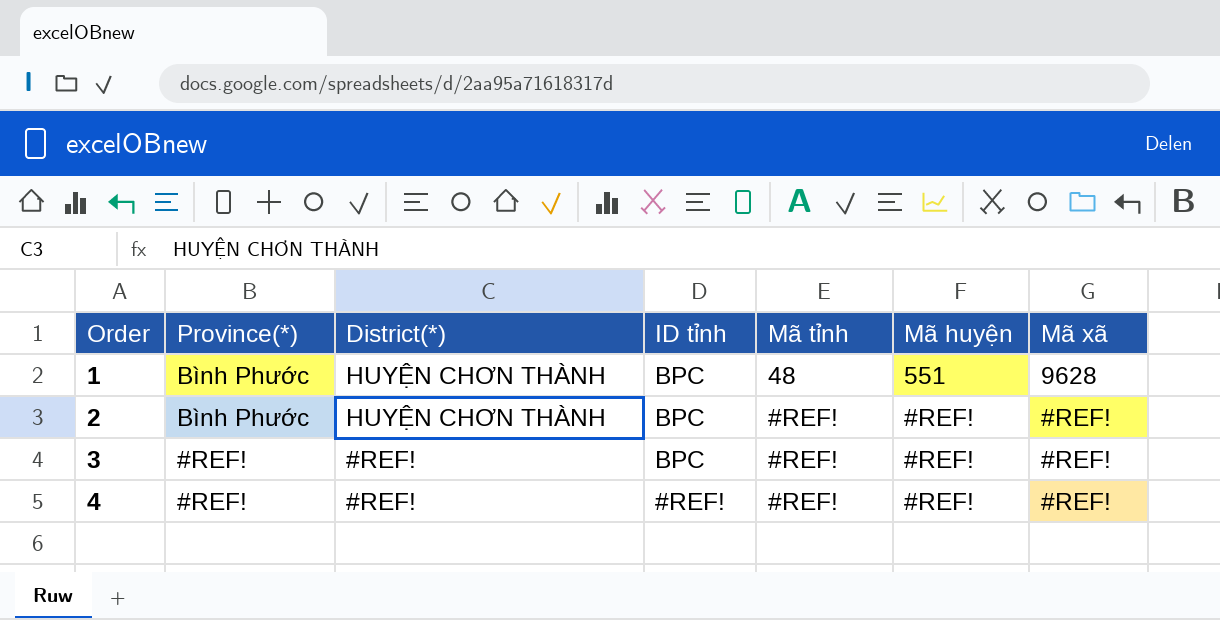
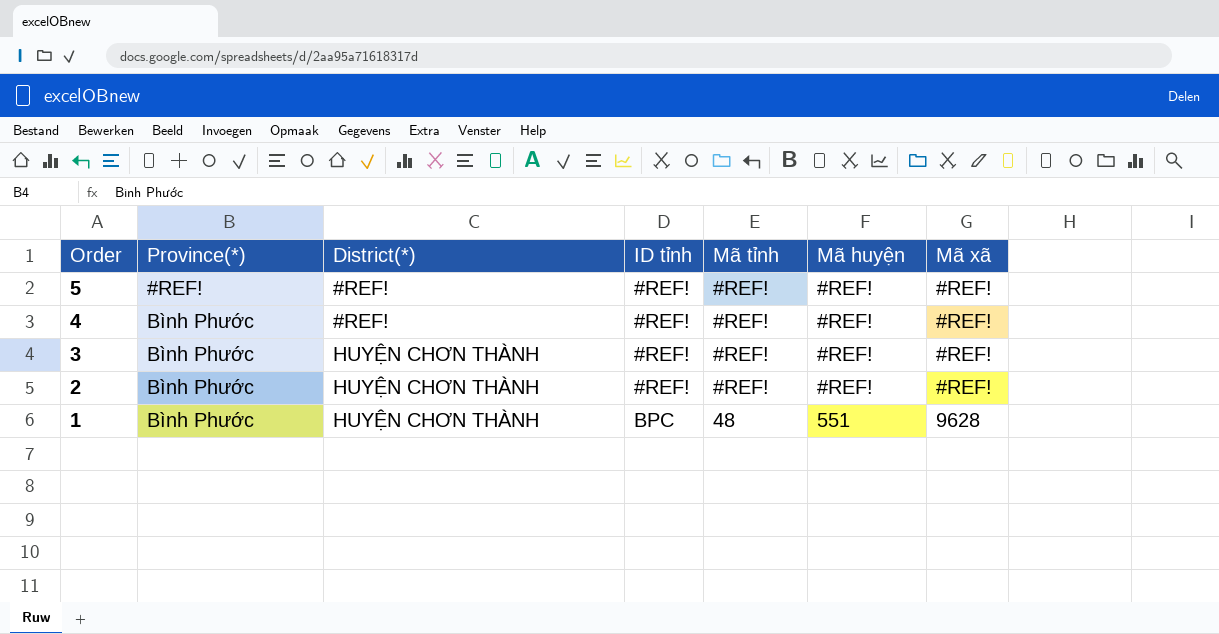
row order: Order ascending -> Order descending
row 5: none -> #REF! | #REF! | #REF! | #REF! | #REF! | #REF!
4 | Province(*): #REF! -> Bình Phước
3 | Province(*): #REF! -> Bình Phước
3 | District(*): #REF! -> HUYỆN CHƠN THÀNH
3 | ID tỉnh: BPC -> #REF!
2 | ID tỉnh: BPC -> #REF!

